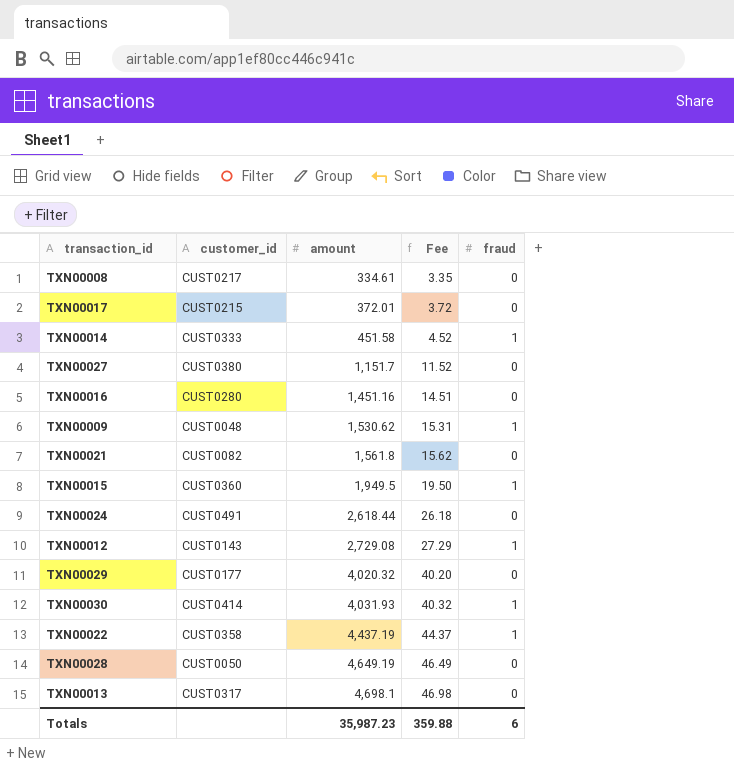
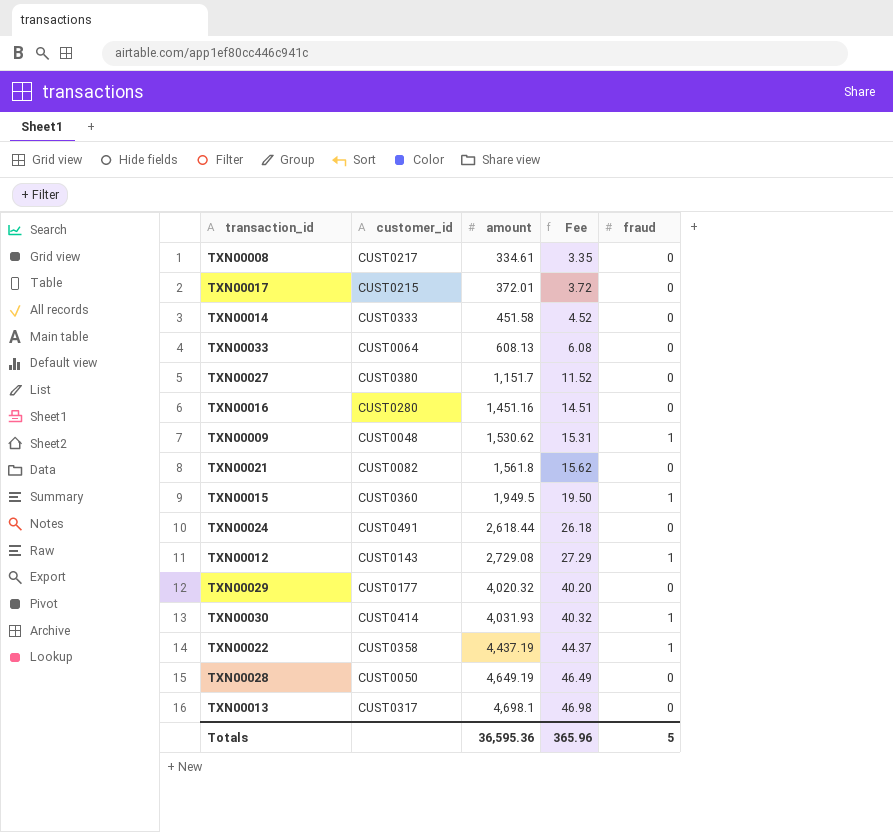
TXN00014 | fraud: 1 -> 0
row TXN00033: none -> CUST0064 | 608.13 | 6.08 | 0
Totals | amount: 35,987.23 -> 36,595.36
Totals | Fee: 359.88 -> 365.96
Totals | fraud: 6 -> 5

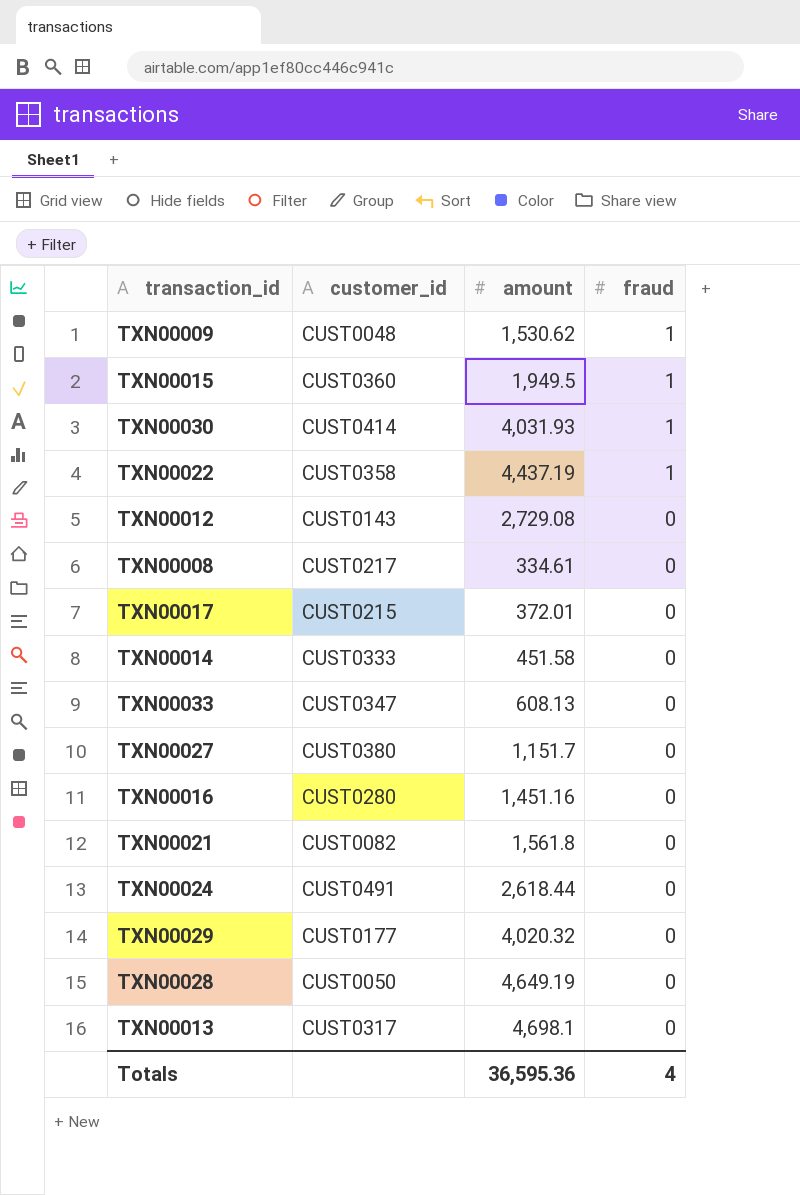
row order: amount ascending -> fraud descending
column Fee | formula: [amount] * 0.01 -> none
TXN00012 | fraud: 1 -> 0
TXN00033 | customer_id: CUST0064 -> CUST0347
Totals | fraud: 5 -> 4

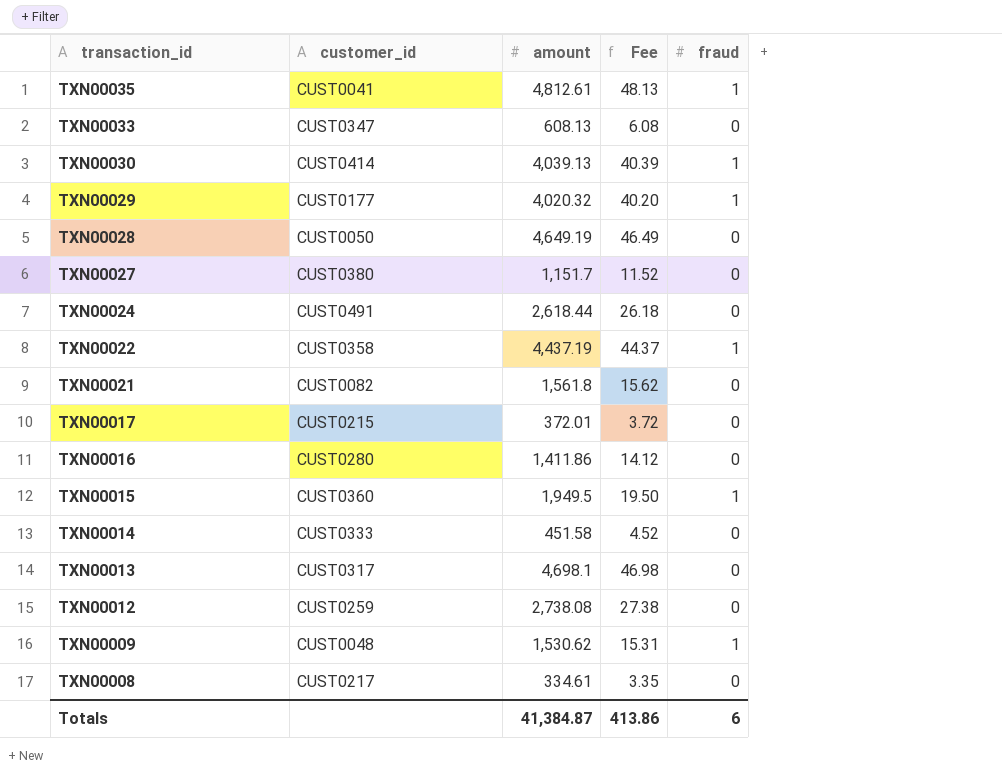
row order: fraud descending -> transaction_id descending
column Fee | formula: none -> [amount] * 0.01
row TXN00035: none -> CUST0041 | 4,812.61 | 48.13 | 1
TXN00030 | amount: 4,031.93 -> 4,039.13
TXN00029 | fraud: 0 -> 1
TXN00016 | amount: 1,451.16 -> 1,411.86
TXN00012 | customer_id: CUST0143 -> CUST0259
TXN00012 | amount: 2,729.08 -> 2,738.08
Totals | amount: 36,595.36 -> 41,384.87
Totals | fraud: 4 -> 6

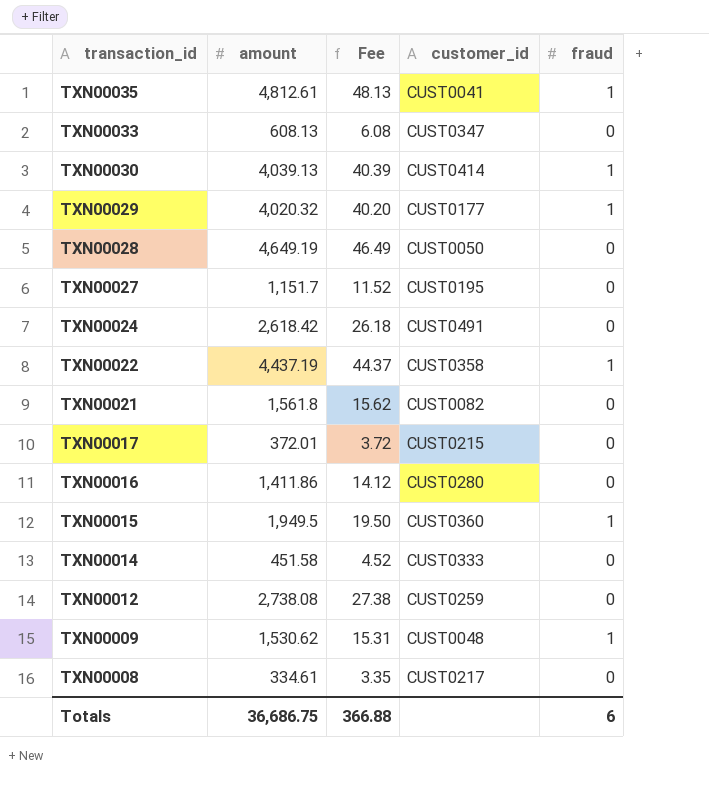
column customer_id | position: 2 -> 4
row TXN00013: CUST0317 | 4,698.1 | 46.98 | 0 -> none
TXN00027 | customer_id: CUST0380 -> CUST0195
TXN00024 | amount: 2,618.44 -> 2,618.42
Totals | amount: 41,384.87 -> 36,686.75
Totals | Fee: 413.86 -> 366.88

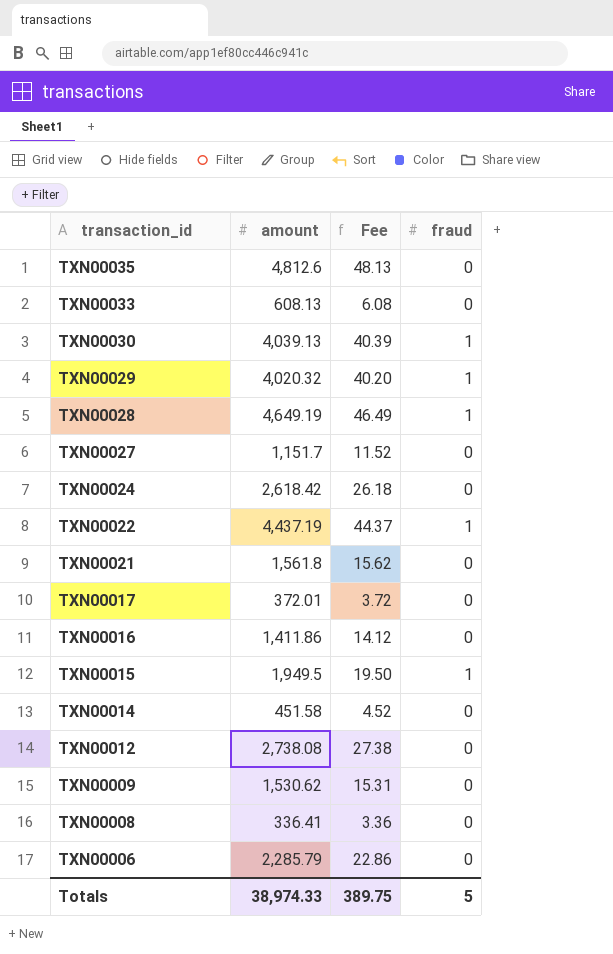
column customer_id | position: 4 -> none
TXN00035 | amount: 4,812.61 -> 4,812.6
TXN00035 | fraud: 1 -> 0
TXN00028 | fraud: 0 -> 1
TXN00009 | fraud: 1 -> 0
TXN00008 | amount: 334.61 -> 336.41
TXN00008 | Fee: 3.35 -> 3.36
row TXN00006: none -> 2,285.79 | 22.86 | 0
Totals | amount: 36,686.75 -> 38,974.33
Totals | Fee: 366.88 -> 389.75
Totals | fraud: 6 -> 5

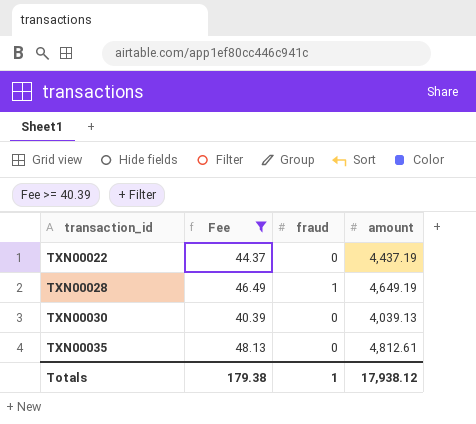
filter: none -> Fee >= 40.39
row order: transaction_id descending -> transaction_id ascending
column amount | position: 2 -> 4
TXN00022 | fraud: 1 -> 0
TXN00030 | fraud: 1 -> 0
TXN00035 | amount: 4,812.6 -> 4,812.61
Totals | Fee: 389.75 -> 179.38
Totals | fraud: 5 -> 1
Totals | amount: 38,974.33 -> 17,938.12

